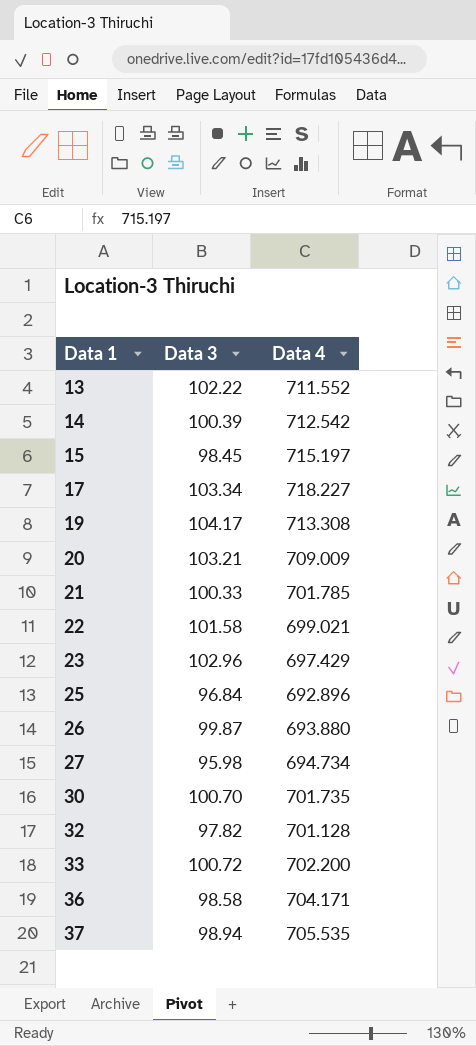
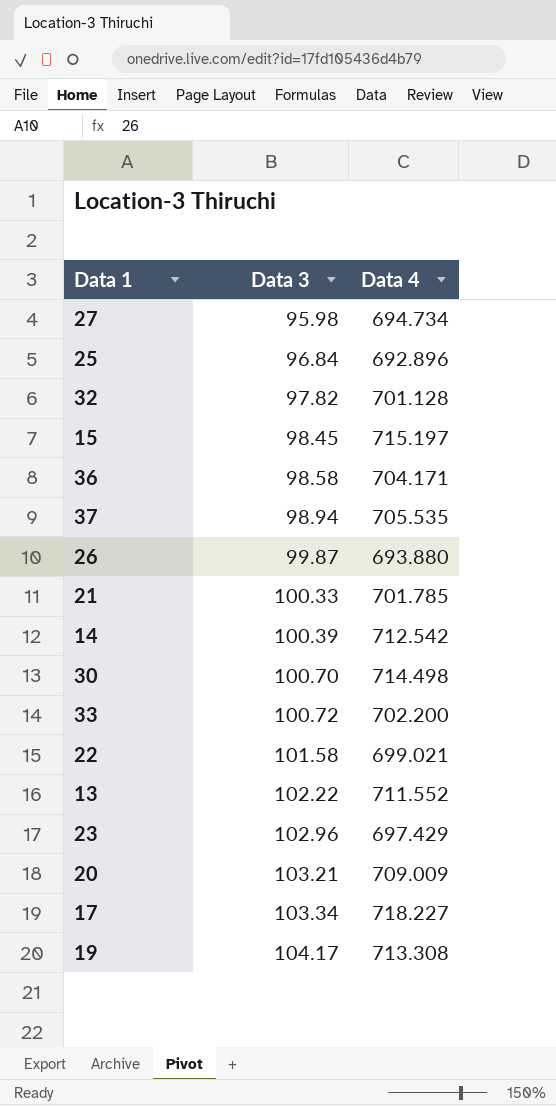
row order: Data 1 ascending -> Data 3 ascending
30 | Data 4: 701.735 -> 714.498

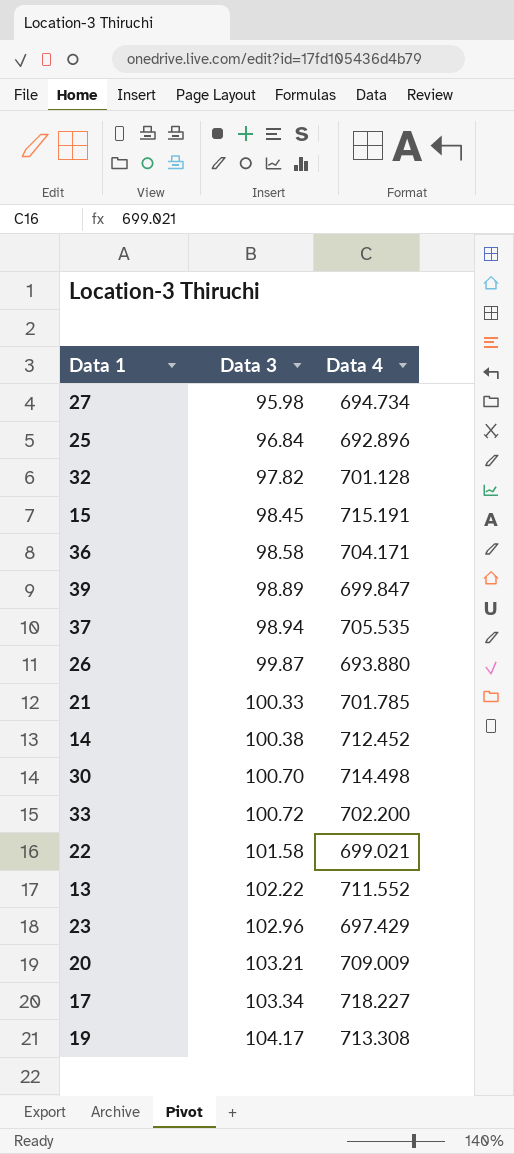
15 | Data 4: 715.197 -> 715.191
row 39: none -> 98.89 | 699.847
14 | Data 3: 100.39 -> 100.38
14 | Data 4: 712.542 -> 712.452

